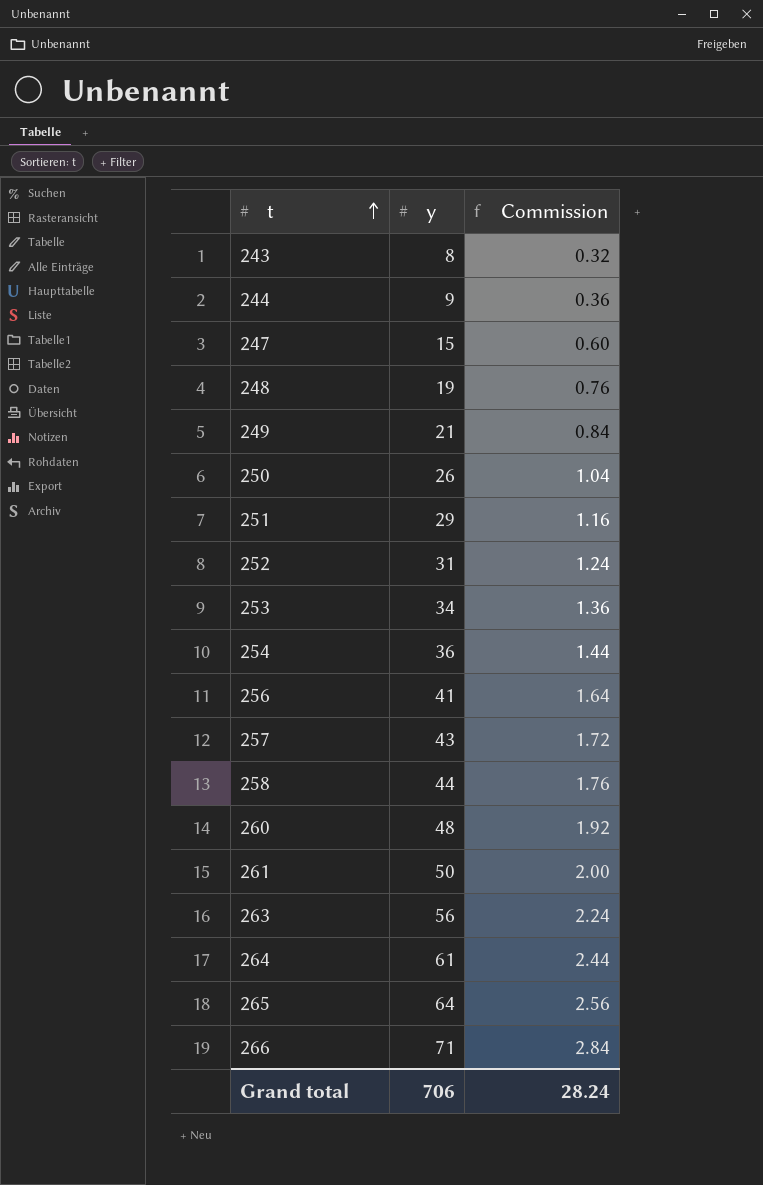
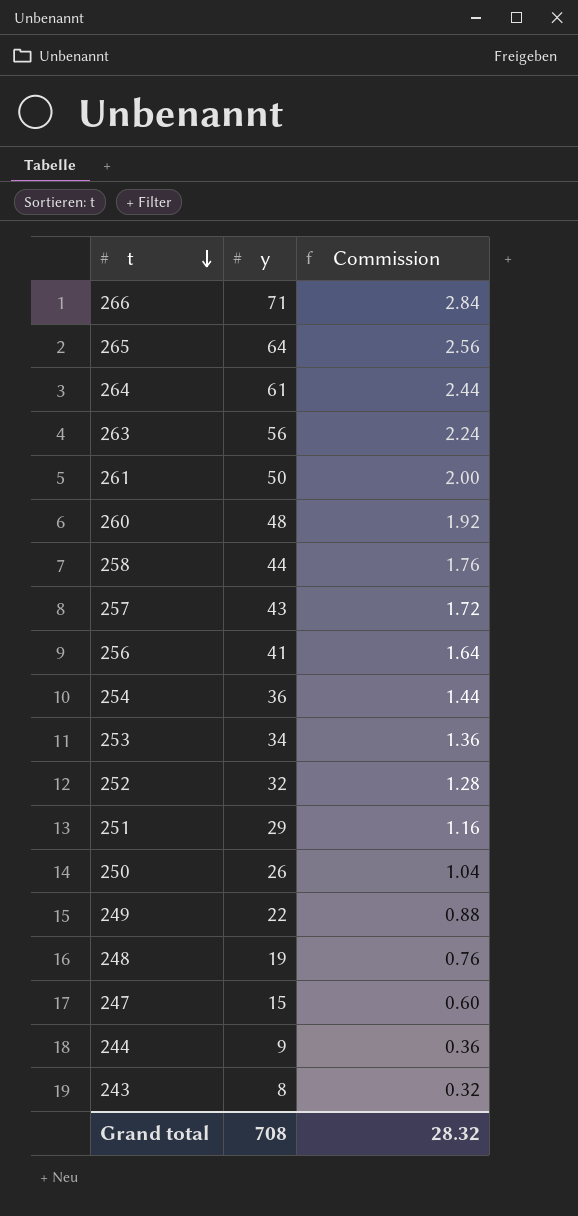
row order: t ascending -> t descending
252 | y: 31 -> 32
252 | Commission: 1.24 -> 1.28
249 | y: 21 -> 22
249 | Commission: 0.84 -> 0.88
Grand total | y: 706 -> 708
Grand total | Commission: 28.24 -> 28.32

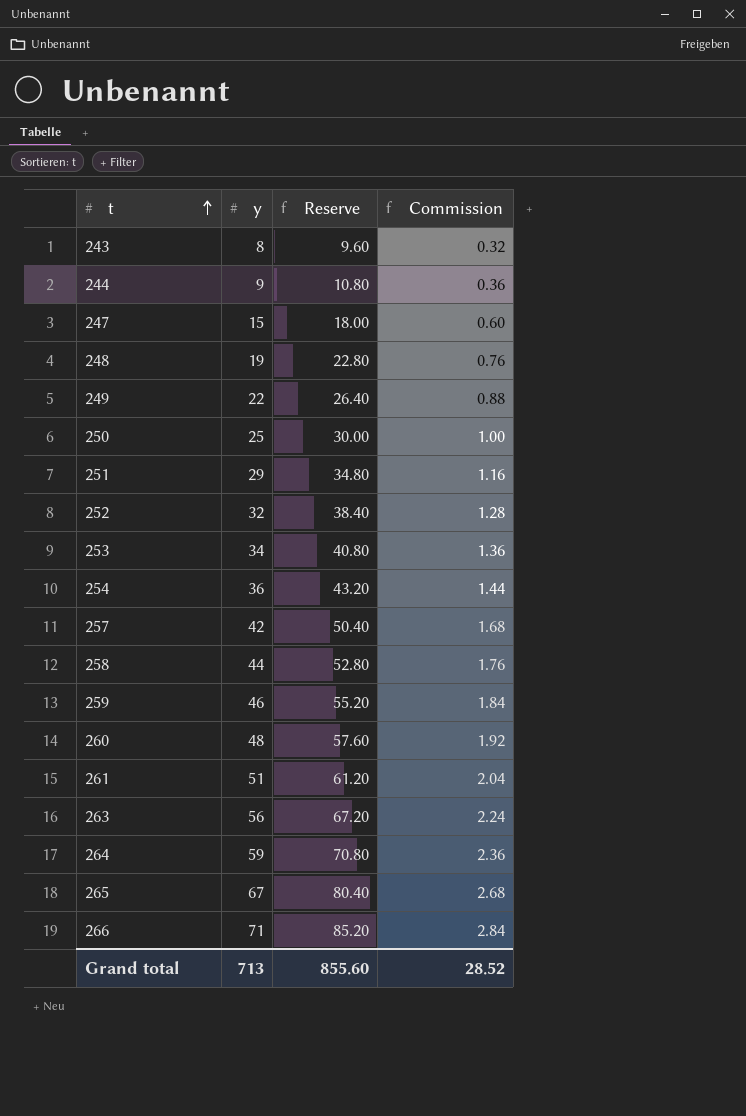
row order: t descending -> t ascending
column Reserve | formula: none -> [y] * 1.2
row 256: 41 | 1.64 -> none
250 | y: 26 -> 25
250 | Commission: 1.04 -> 1.00
257 | y: 43 -> 42
257 | Commission: 1.72 -> 1.68
row 259: none -> 46 | 55.20 | 1.84
261 | y: 50 -> 51
261 | Commission: 2.00 -> 2.04
264 | y: 61 -> 59
264 | Commission: 2.44 -> 2.36
265 | y: 64 -> 67
265 | Commission: 2.56 -> 2.68
Grand total | y: 708 -> 713
Grand total | Commission: 28.32 -> 28.52

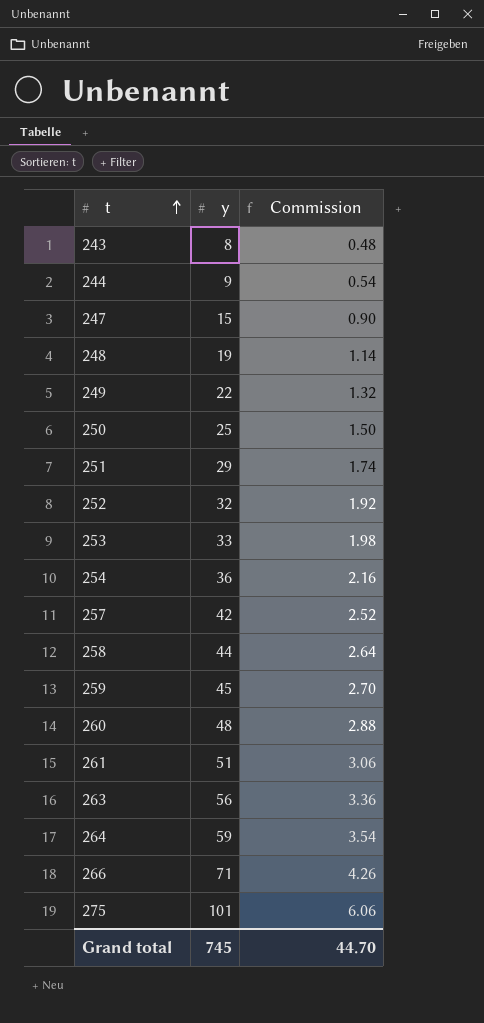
column Reserve | formula: [y] * 1.2 -> none
column Commission | formula: [y] * 0.04 -> [y] * 0.06
row 265: 67 | 80.40 | 2.68 -> none
253 | y: 34 -> 33
259 | y: 46 -> 45
row 275: none -> 101 | 6.06
Grand total | y: 713 -> 745
Grand total | Commission: 28.52 -> 44.70

